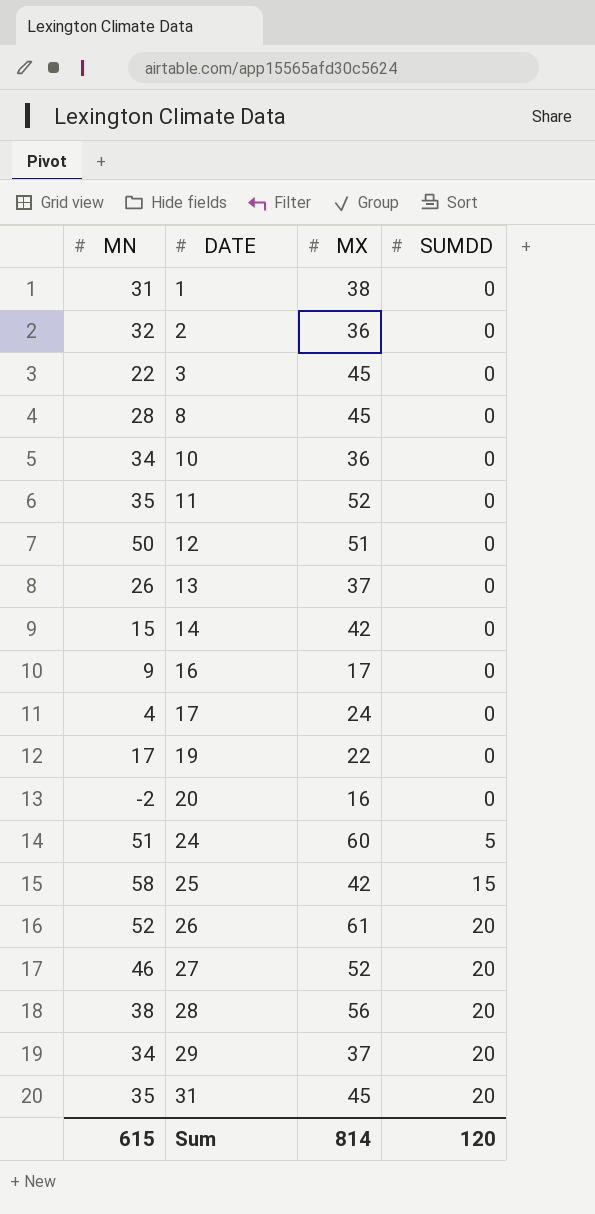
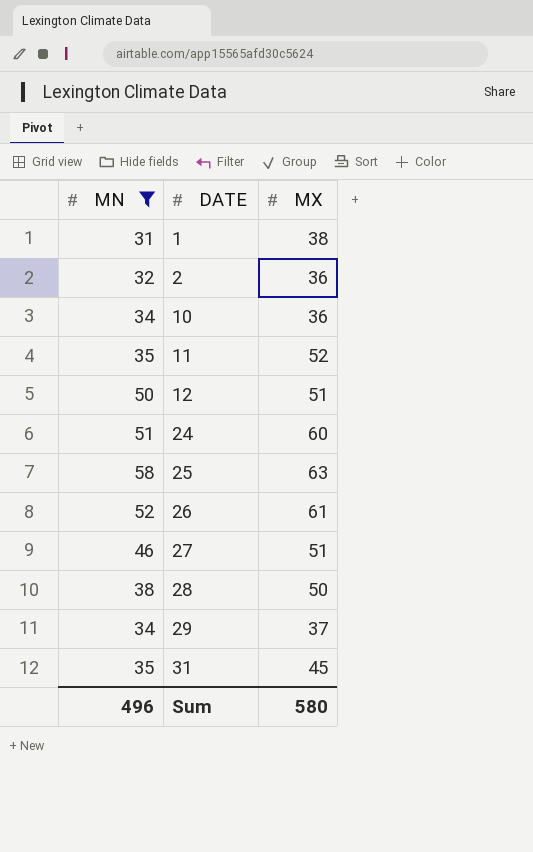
filter: none -> MN >= 31
column SUMDD | position: 4 -> none
25 | MX: 42 -> 63
27 | MX: 52 -> 51
28 | MX: 56 -> 50
Sum | MN: 615 -> 496
Sum | MX: 814 -> 580

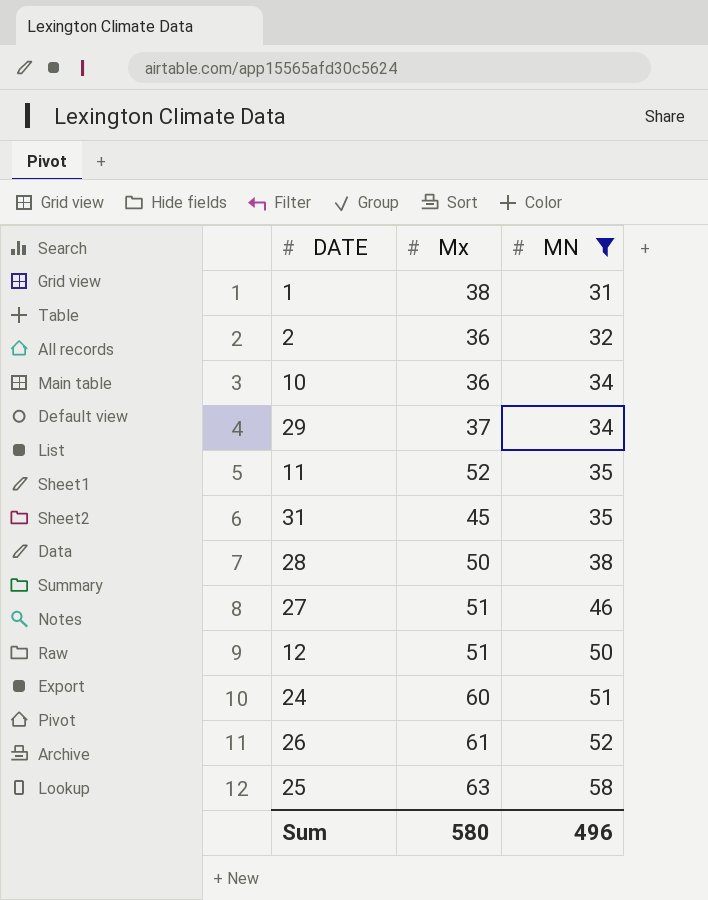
row order: DATE ascending -> MN ascending
column name: MX -> Mx
column MN | position: 1 -> 3

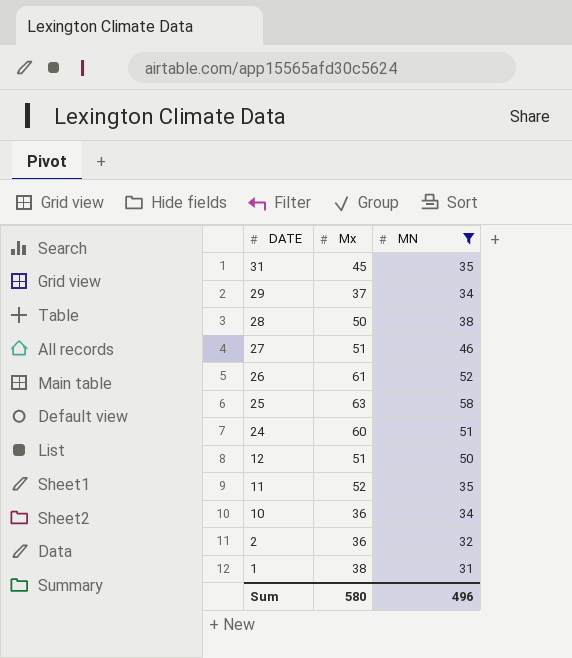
row order: MN ascending -> DATE descending

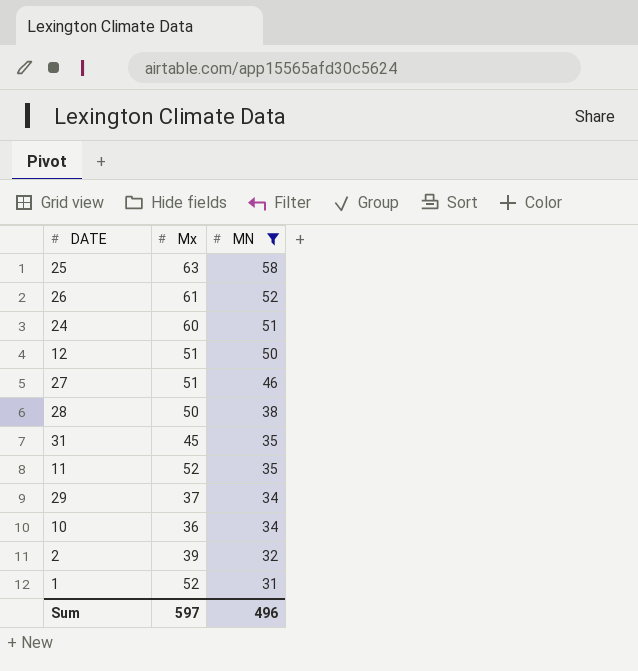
row order: DATE descending -> MN descending
2 | Mx: 36 -> 39
1 | Mx: 38 -> 52
Sum | Mx: 580 -> 597

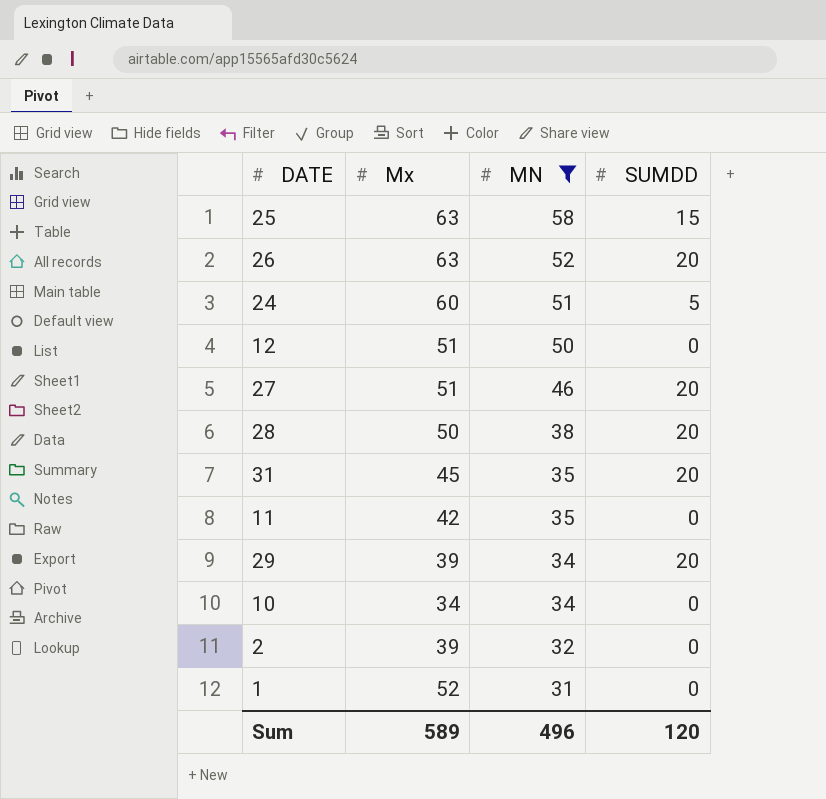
column SUMDD | position: none -> 4
26 | Mx: 61 -> 63
11 | Mx: 52 -> 42
29 | Mx: 37 -> 39
10 | Mx: 36 -> 34
Sum | Mx: 597 -> 589

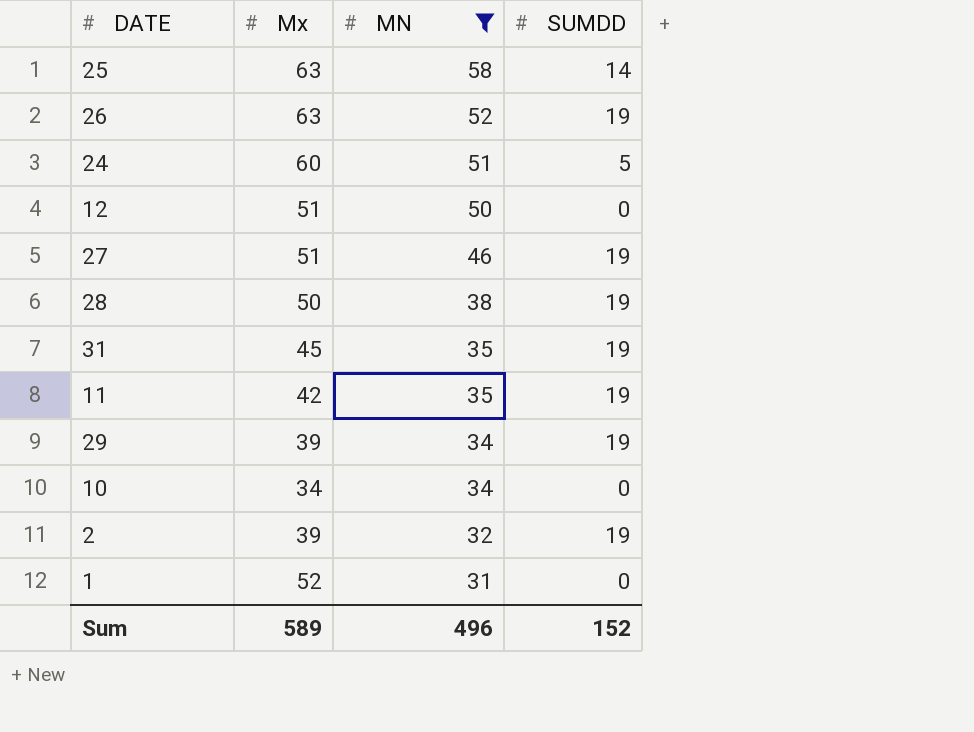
25 | SUMDD: 15 -> 14
26 | SUMDD: 20 -> 19
27 | SUMDD: 20 -> 19
28 | SUMDD: 20 -> 19
31 | SUMDD: 20 -> 19
11 | SUMDD: 0 -> 19
29 | SUMDD: 20 -> 19
2 | SUMDD: 0 -> 19
Sum | SUMDD: 120 -> 152

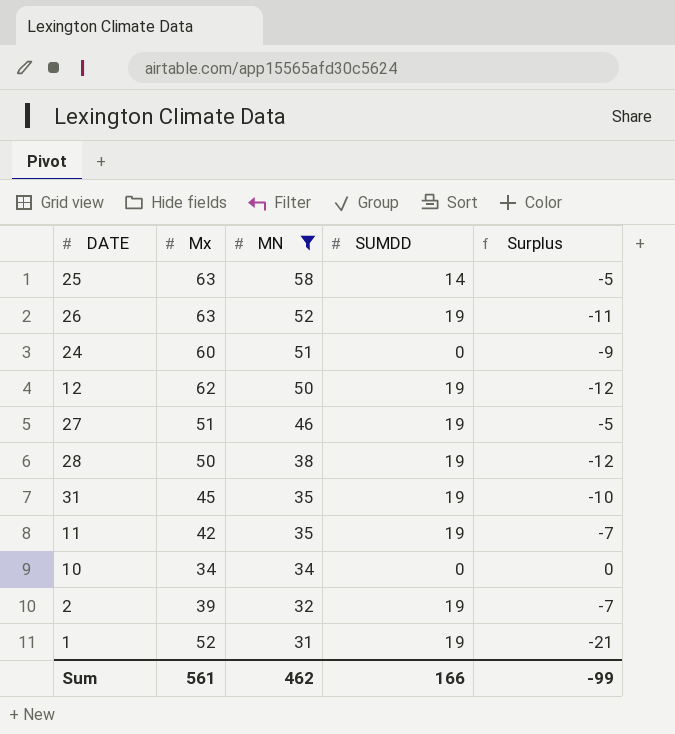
column Surplus | formula: none -> [MN] - [Mx]
row 29: 39 | 34 | 19 -> none
24 | SUMDD: 5 -> 0
12 | Mx: 51 -> 62
12 | SUMDD: 0 -> 19
1 | SUMDD: 0 -> 19
Sum | Mx: 589 -> 561
Sum | MN: 496 -> 462
Sum | SUMDD: 152 -> 166

